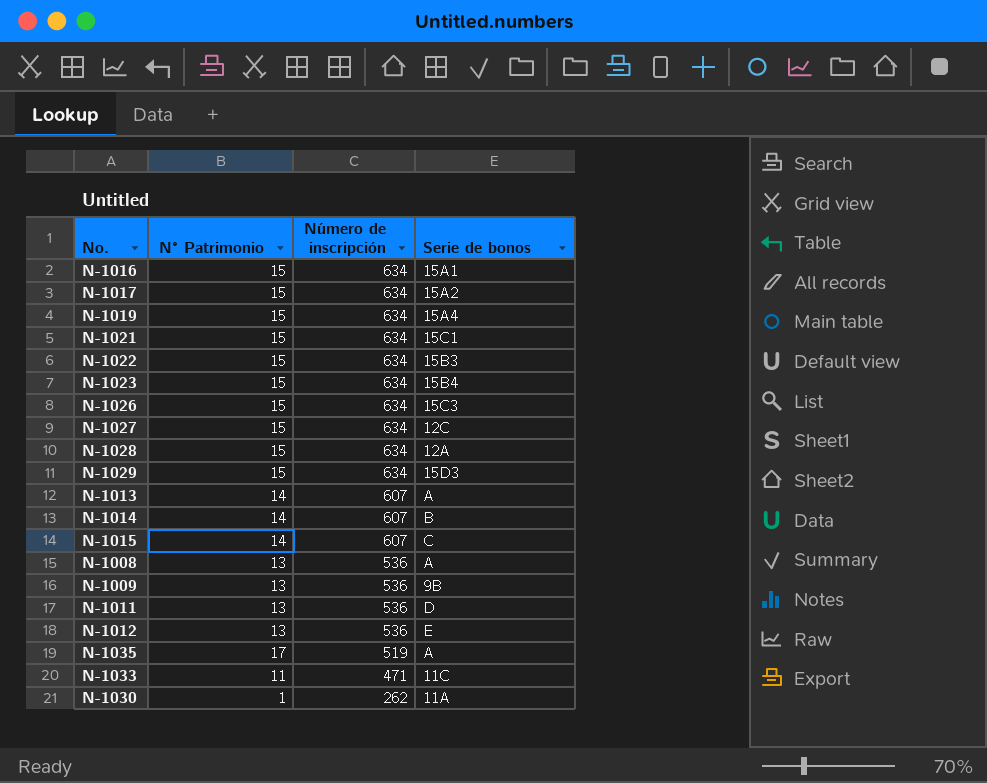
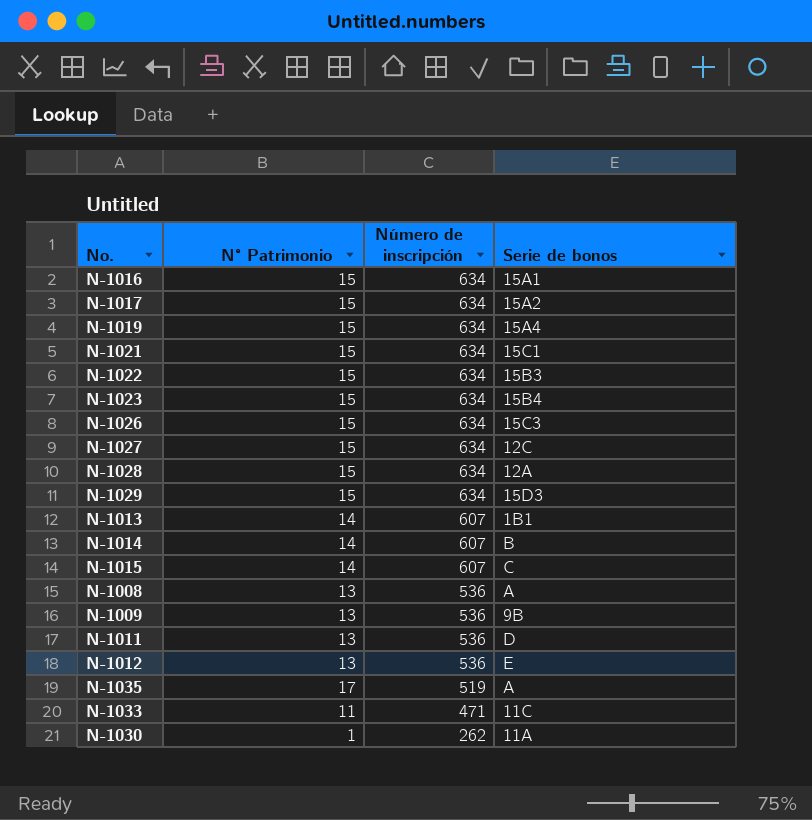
N-1013 | Serie de bonos: A -> 1B1

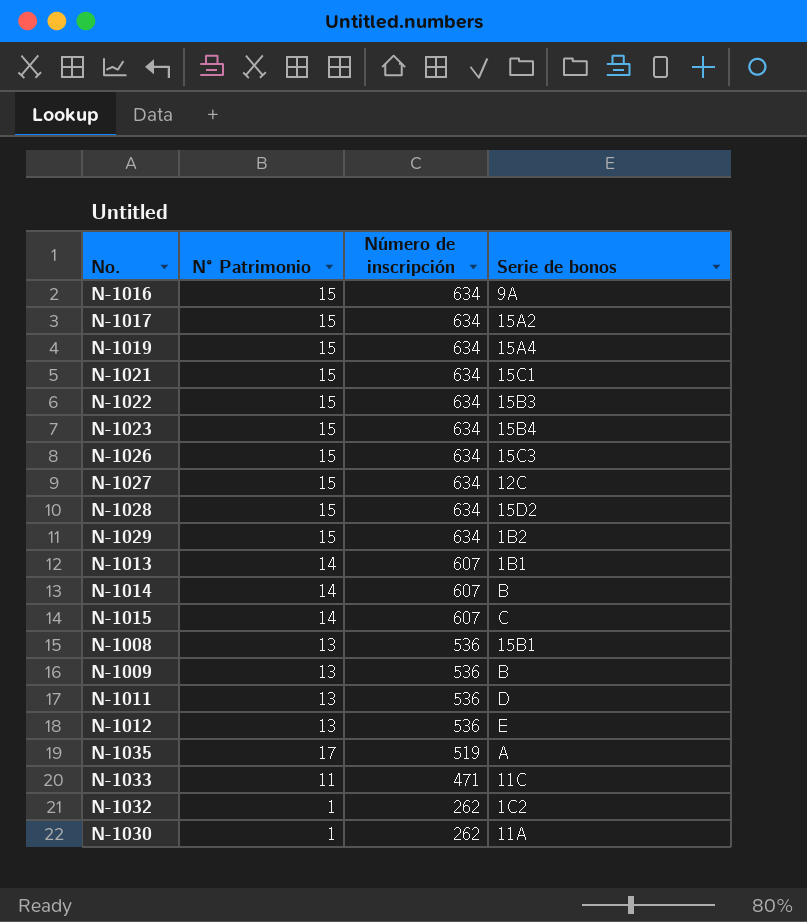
N-1016 | Serie de bonos: 15A1 -> 9A
N-1028 | Serie de bonos: 12A -> 15D2
N-1029 | Serie de bonos: 15D3 -> 1B2
N-1008 | Serie de bonos: A -> 15B1
N-1009 | Serie de bonos: 9B -> B
row N-1032: none -> 1 | 262 | 1C2

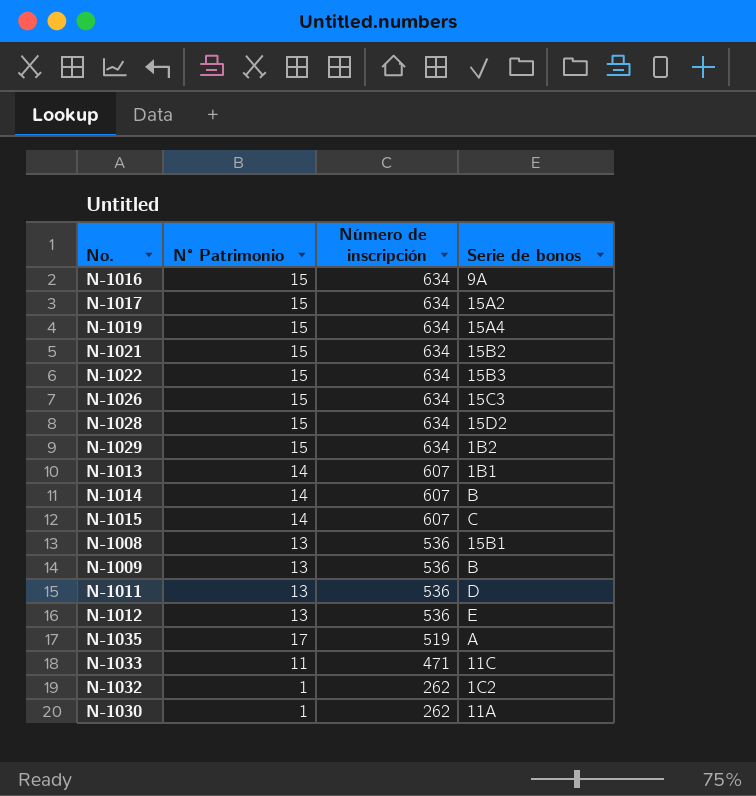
row N-1023: 15 | 634 | 15B4 -> none
row N-1027: 15 | 634 | 12C -> none
N-1021 | Serie de bonos: 15C1 -> 15B2

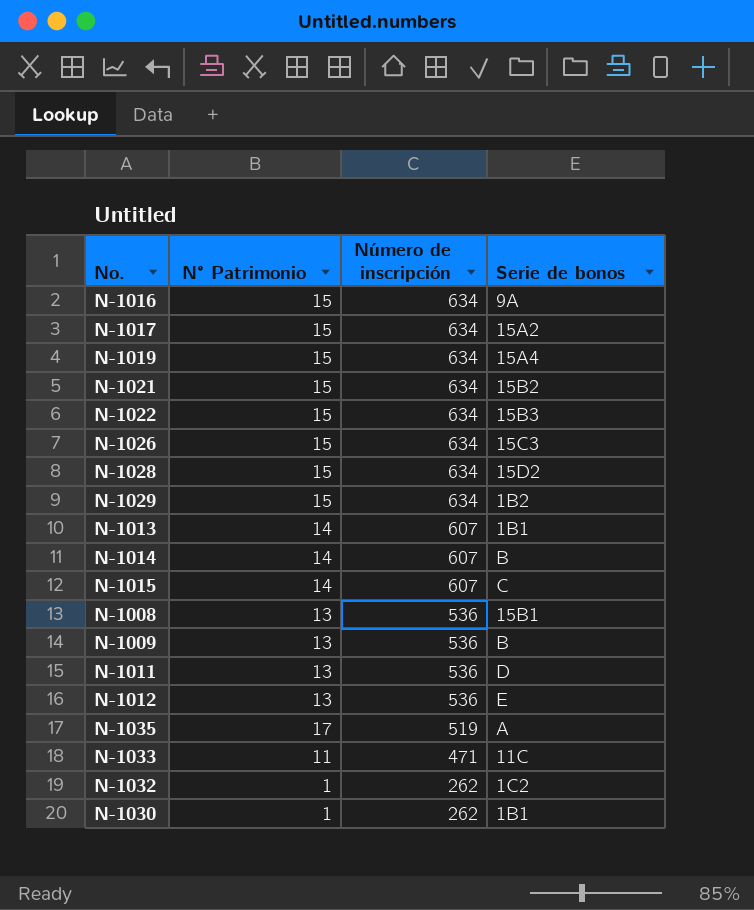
N-1030 | Serie de bonos: 11A -> 1B1

